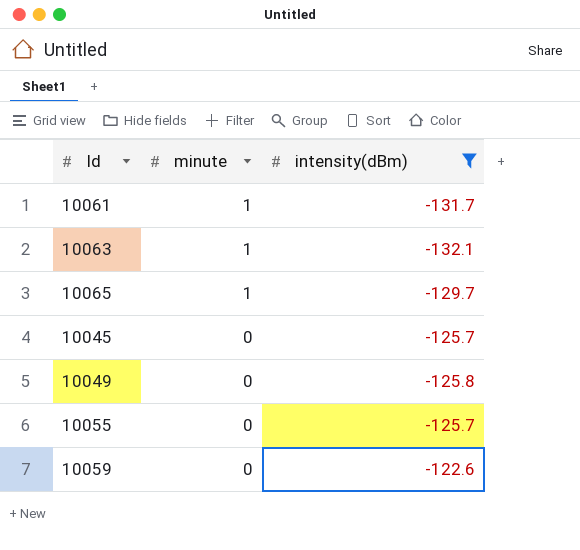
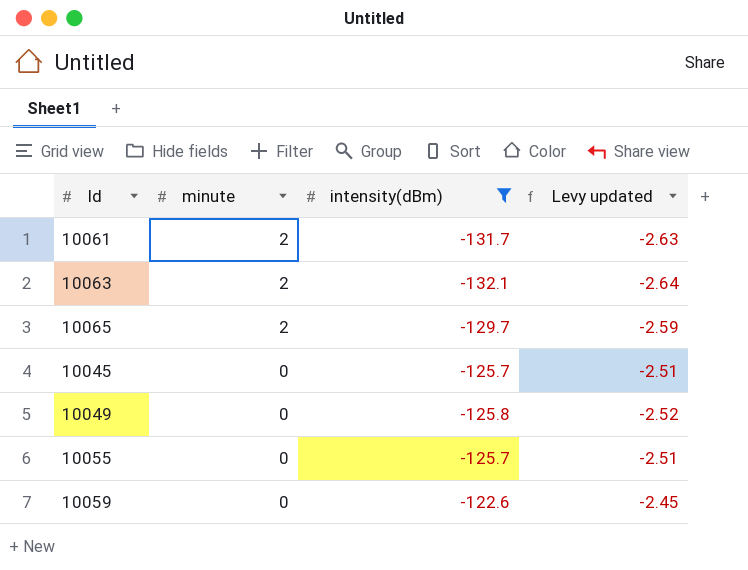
column Levy updated | formula: none -> [intensity(dBm)] * 0.02
10061 | minute: 1 -> 2
10063 | minute: 1 -> 2
10065 | minute: 1 -> 2

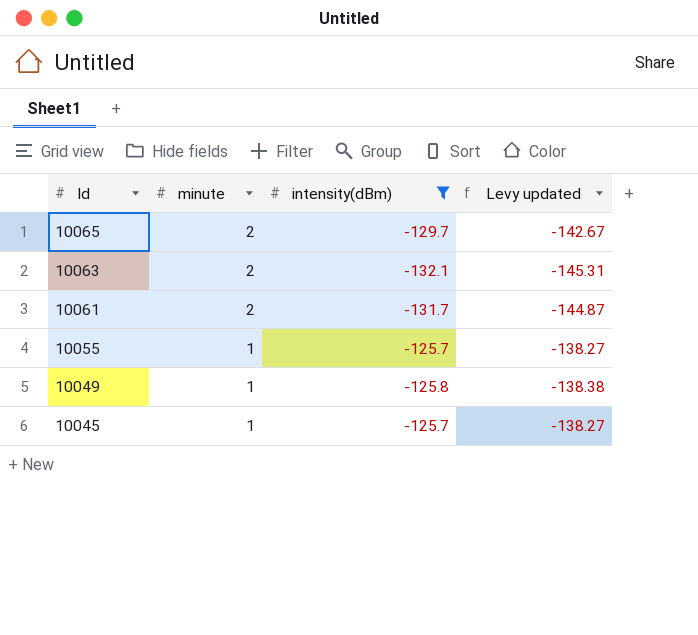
row order: minute descending -> Id descending
column Levy updated | formula: [intensity(dBm)] * 0.02 -> [intensity(dBm)] * 1.1
row 10059: 0 | -122.6 | -2.45 -> none
10055 | minute: 0 -> 1
10049 | minute: 0 -> 1
10045 | minute: 0 -> 1

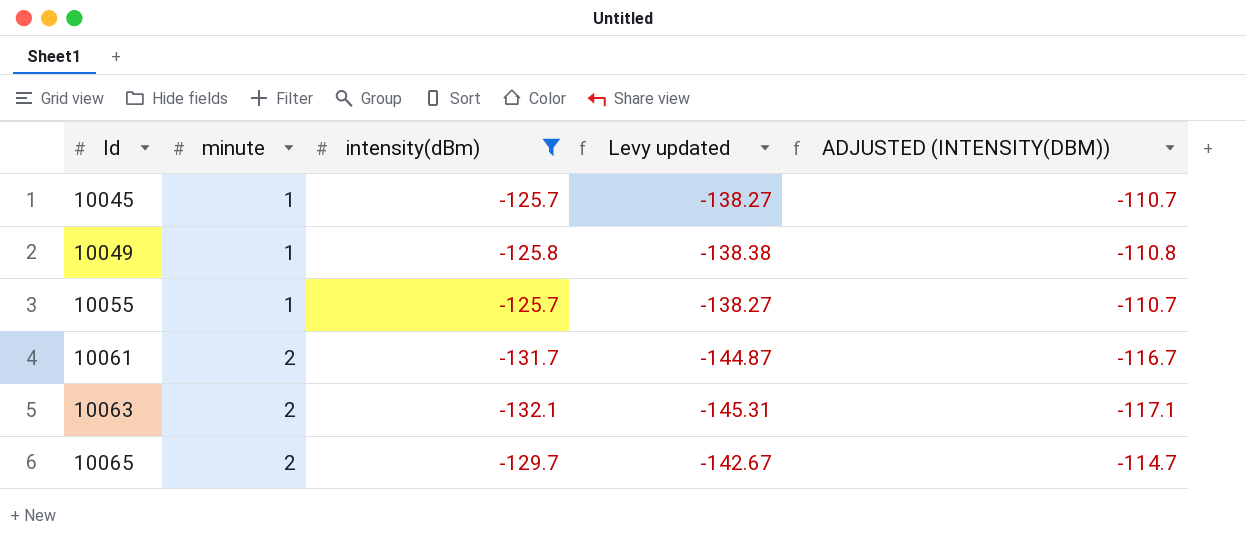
row order: Id descending -> Id ascending
column ADJUSTED (INTENSITY(DBM)) | formula: none -> [intensity(dBm)] + 15

